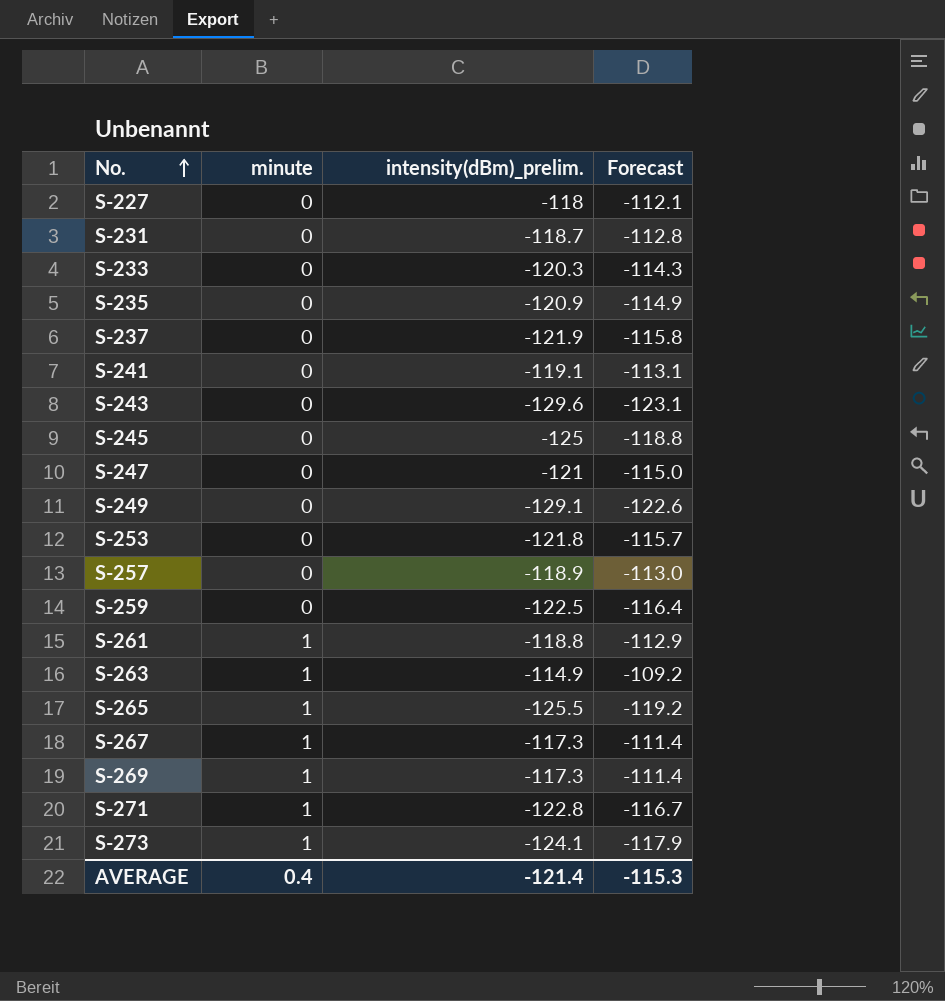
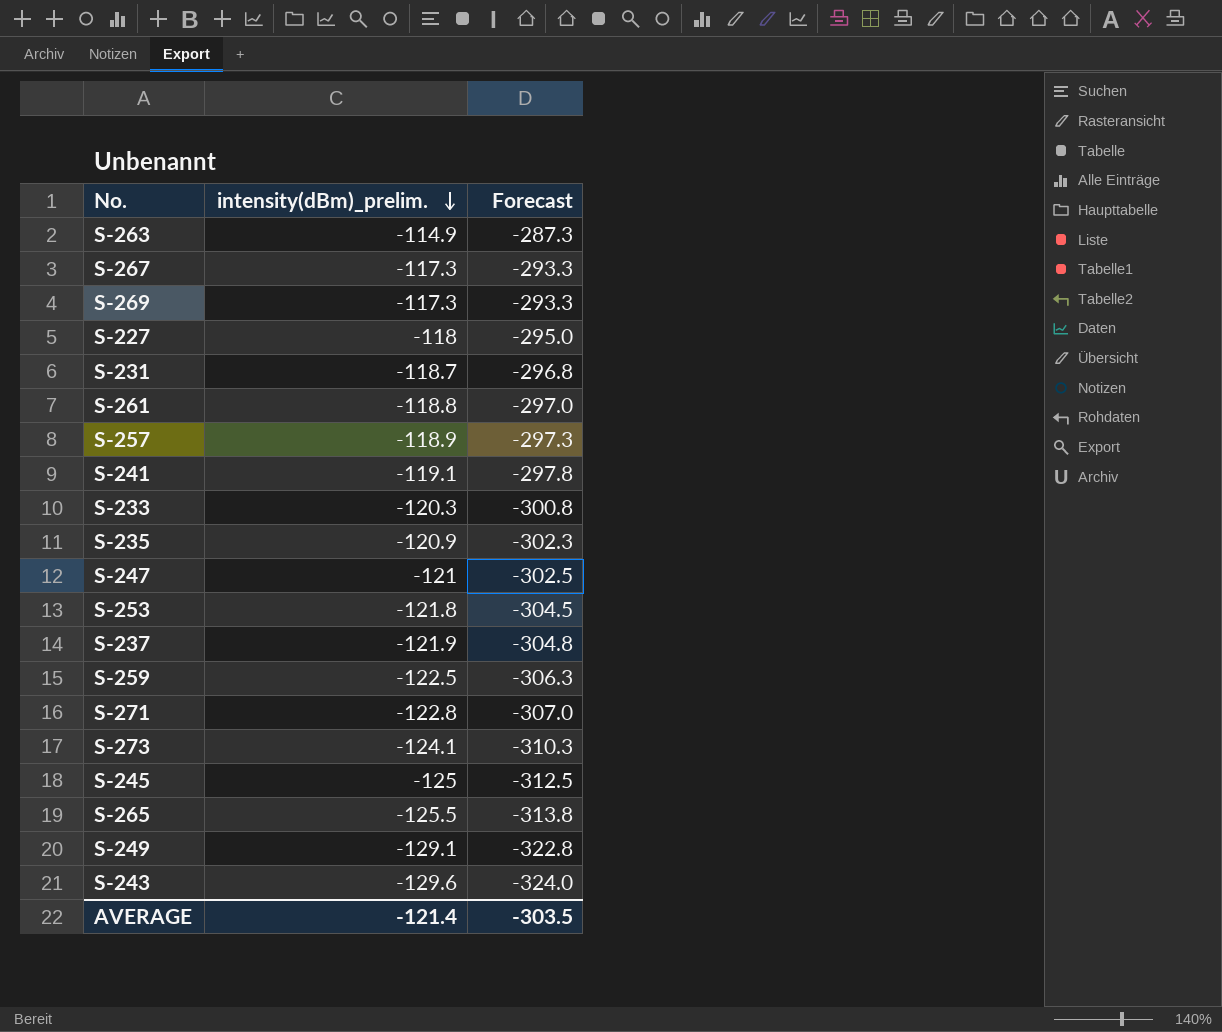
row order: No. ascending -> intensity(dBm)_prelim. descending
column minute | position: 2 -> none
column Forecast | formula: [intensity(dBm)_prelim.] * 0.95 -> [intensity(dBm)_prelim.] * 2.5
AVERAGE | Forecast: -115.3 -> -303.5

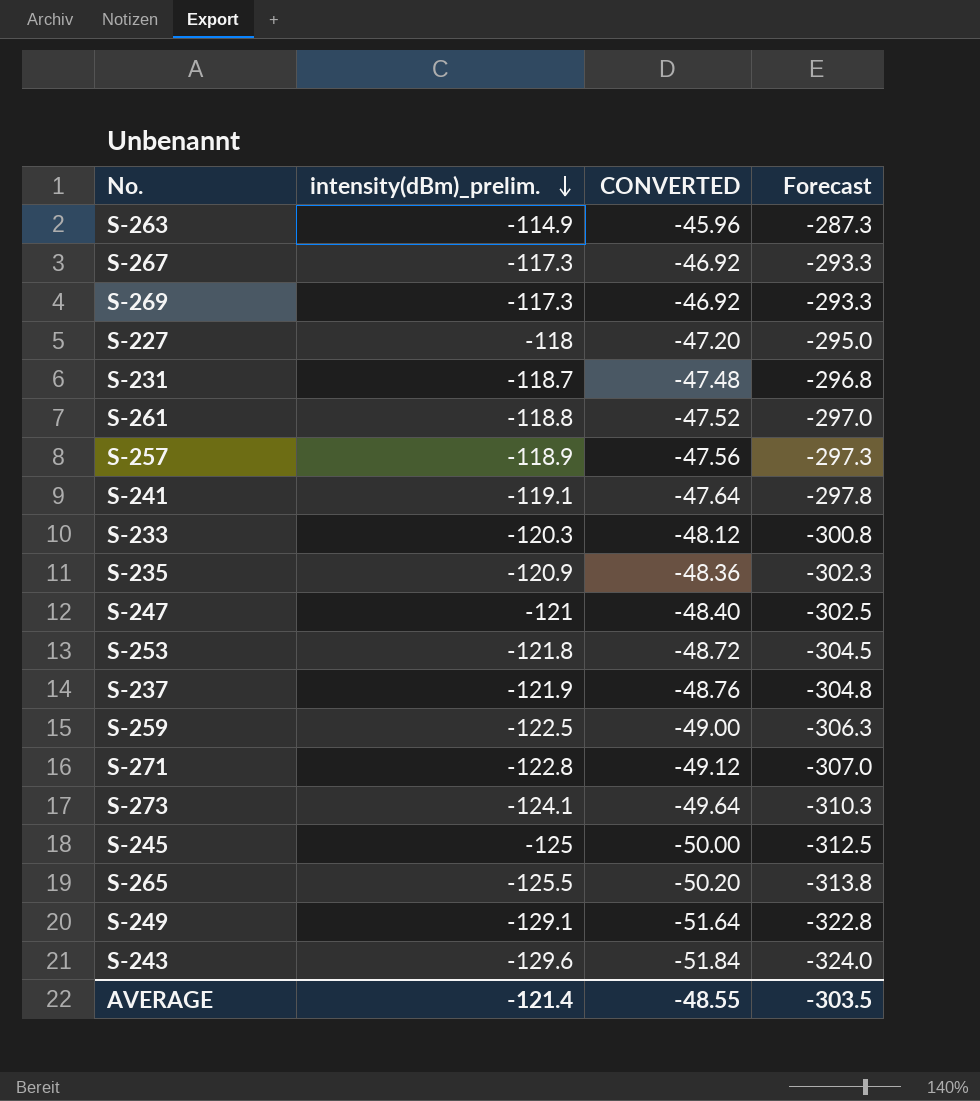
column CONVERTED | formula: none -> [intensity(dBm)_prelim.] * 0.4

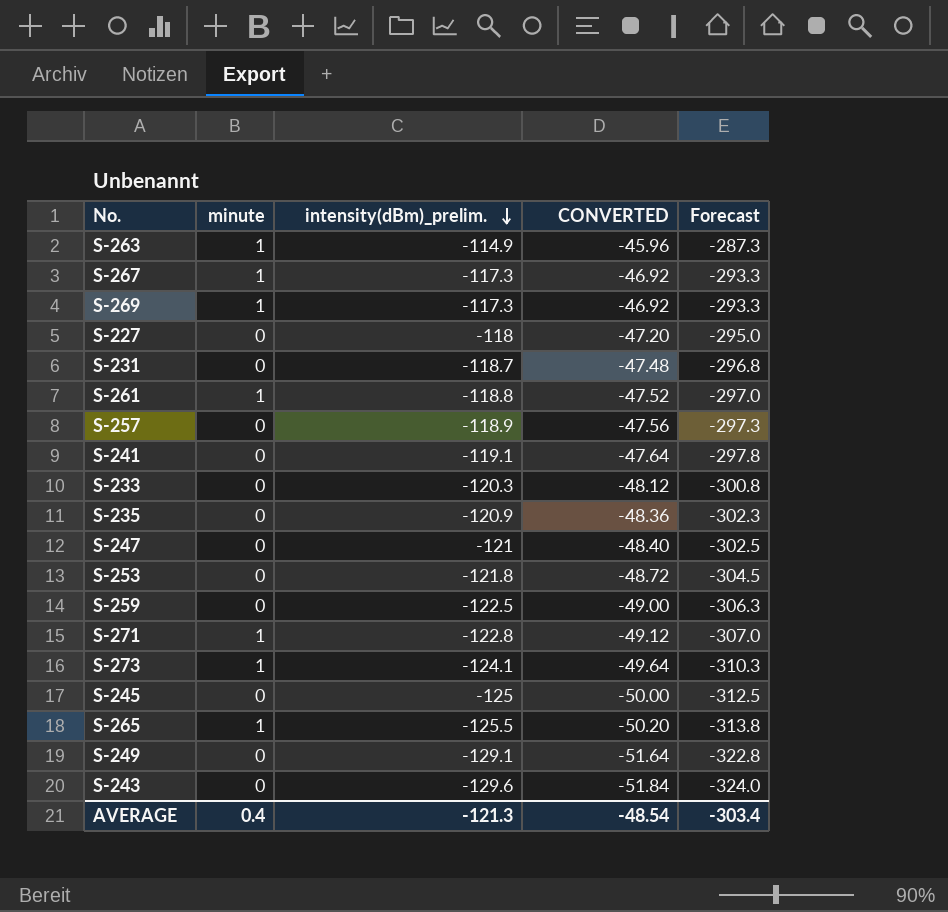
column minute | position: none -> 2
row S-237: -121.9 | -48.76 | -304.8 -> none
AVERAGE | intensity(dBm)_prelim.: -121.4 -> -121.3
AVERAGE | CONVERTED: -48.55 -> -48.54
AVERAGE | Forecast: -303.5 -> -303.4

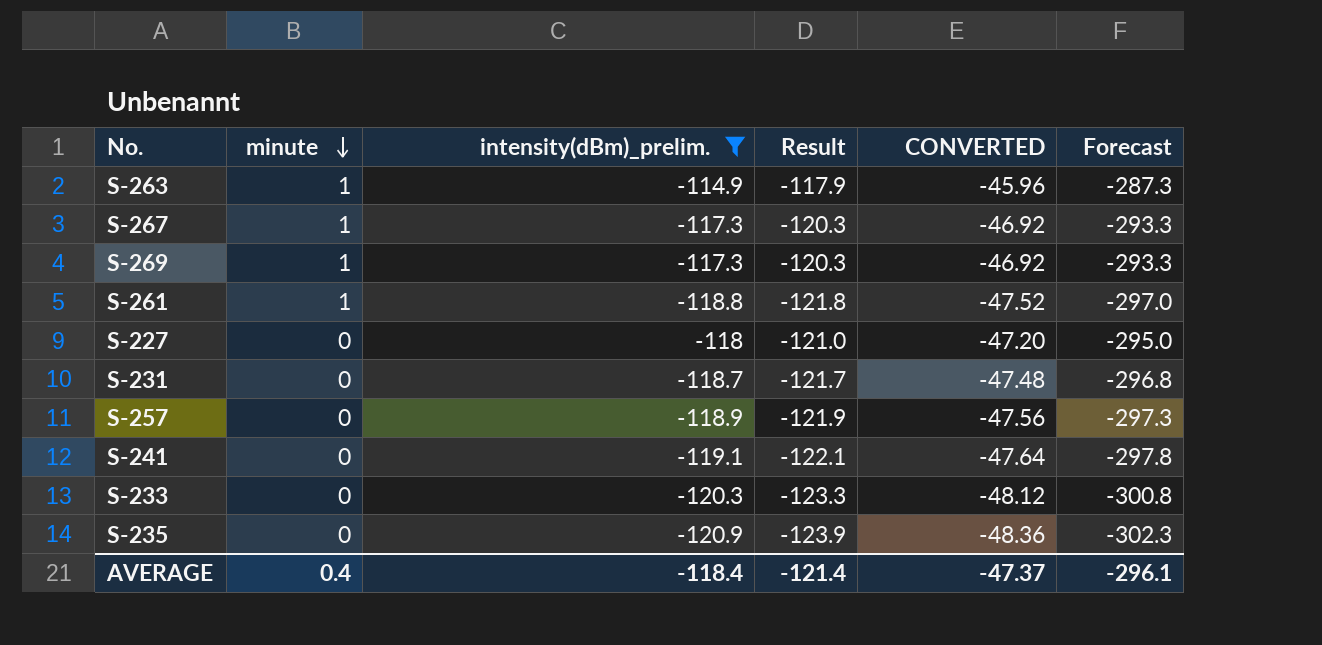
filter: none -> intensity(dBm)_prelim. >= -120.9
row order: intensity(dBm)_prelim. descending -> minute descending
column Result | formula: none -> [intensity(dBm)_prelim.] - 3
AVERAGE | intensity(dBm)_prelim.: -121.3 -> -118.4
AVERAGE | CONVERTED: -48.54 -> -47.37
AVERAGE | Forecast: -303.4 -> -296.1

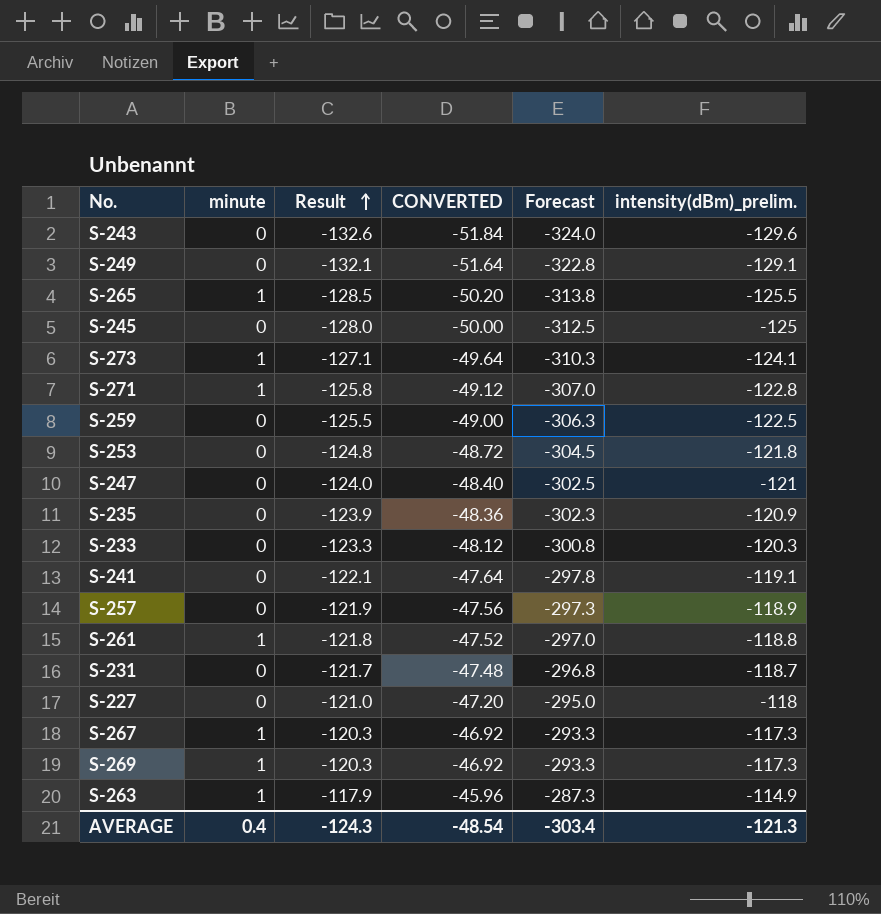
filter: intensity(dBm)_prelim. >= -120.9 -> none
row order: minute descending -> Result ascending
column intensity(dBm)_prelim. | position: 3 -> 6
AVERAGE | Result: -121.4 -> -124.3
AVERAGE | CONVERTED: -47.37 -> -48.54
AVERAGE | Forecast: -296.1 -> -303.4
AVERAGE | intensity(dBm)_prelim.: -118.4 -> -121.3

